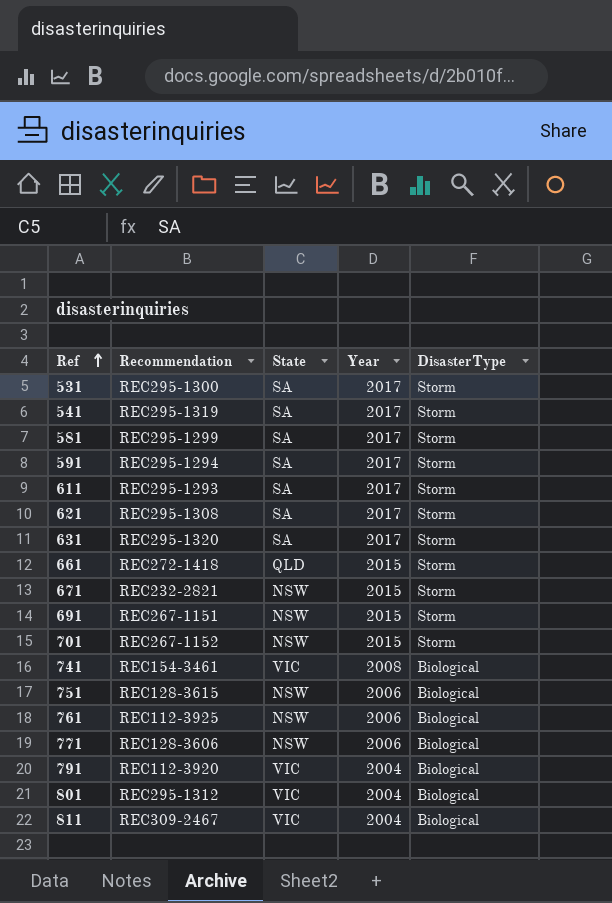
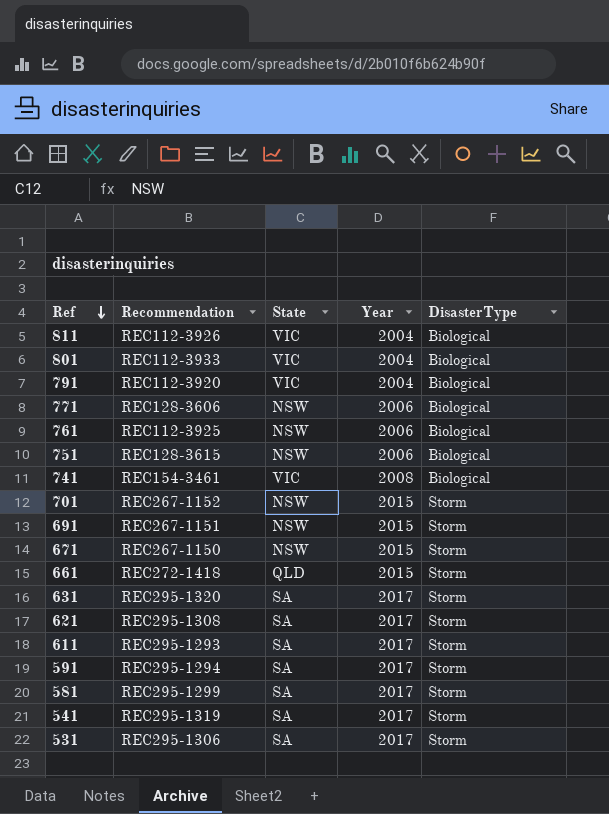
row order: Ref ascending -> Ref descending
811 | Recommendation: REC309-2467 -> REC112-3926
801 | Recommendation: REC295-1312 -> REC112-3933
671 | Recommendation: REC232-2821 -> REC267-1150
531 | Recommendation: REC295-1300 -> REC295-1306

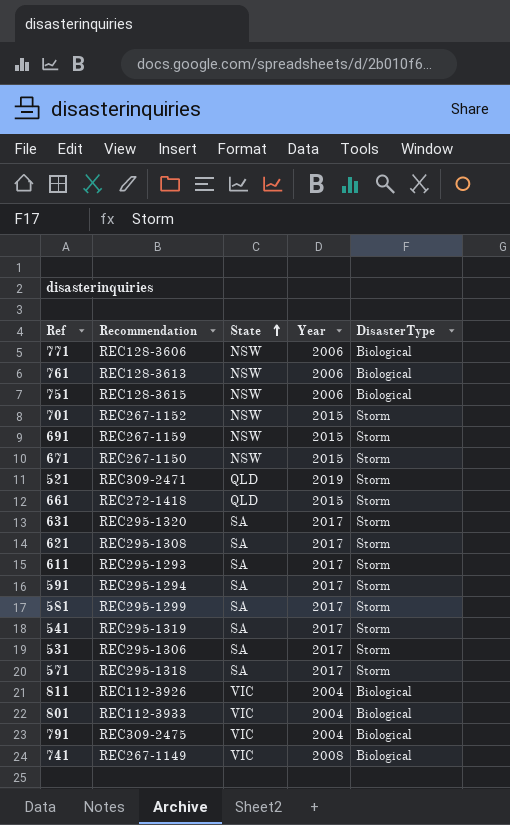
row order: Ref descending -> State ascending
761 | Recommendation: REC112-3925 -> REC128-3613
691 | Recommendation: REC267-1151 -> REC267-1159
row 521: none -> REC309-2471 | QLD | 2019 | Storm
row 571: none -> REC295-1318 | SA | 2017 | Storm
791 | Recommendation: REC112-3920 -> REC309-2475
741 | Recommendation: REC154-3461 -> REC267-1149

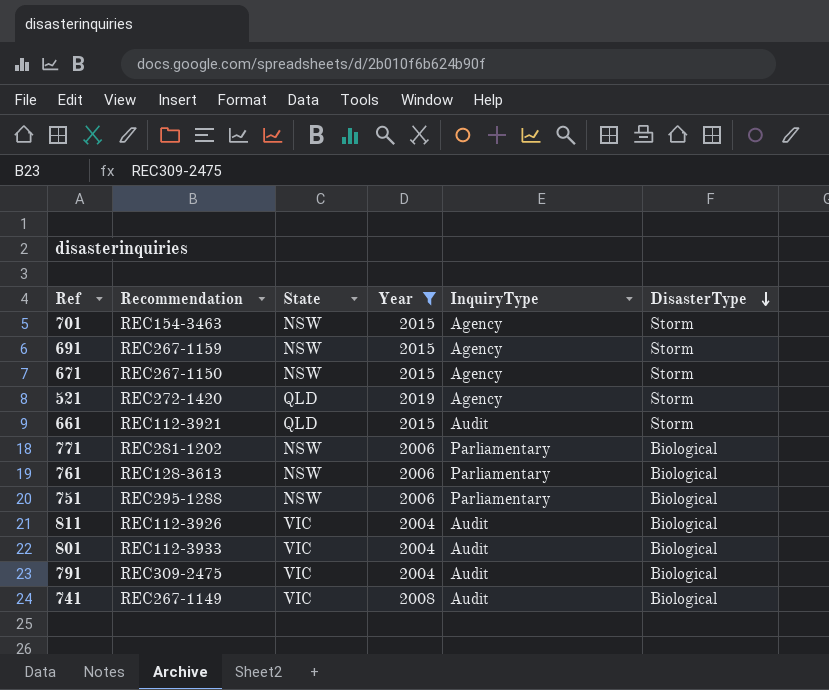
filter: none -> Year != 2017
row order: State ascending -> DisasterType descending
column InquiryType | position: none -> 5
701 | Recommendation: REC267-1152 -> REC154-3463
521 | Recommendation: REC309-2471 -> REC272-1420
661 | Recommendation: REC272-1418 -> REC112-3921
771 | Recommendation: REC128-3606 -> REC281-1202
751 | Recommendation: REC128-3615 -> REC295-1288

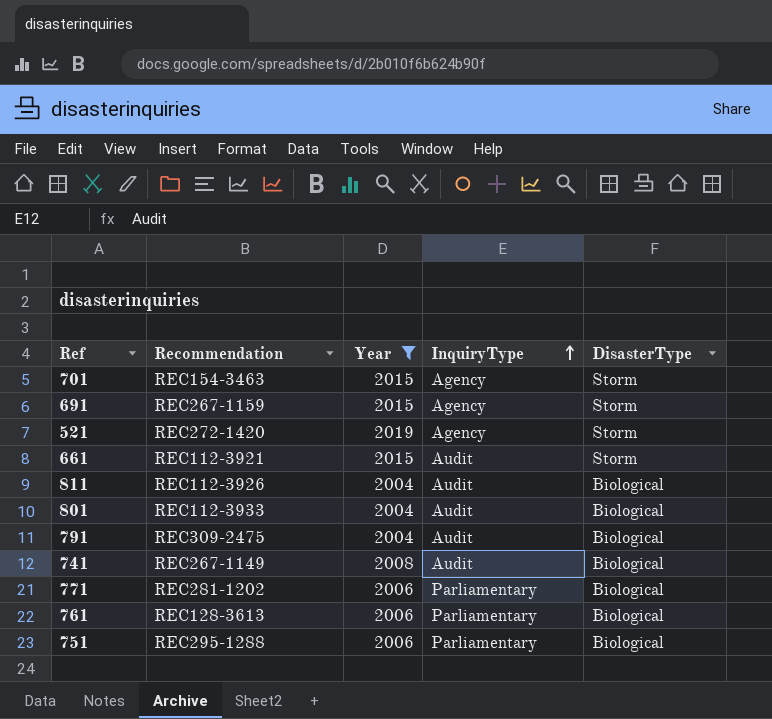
row order: DisasterType descending -> InquiryType ascending
column State | position: 3 -> none
row 671: REC267-1150 | NSW | 2015 | Agency | Storm -> none

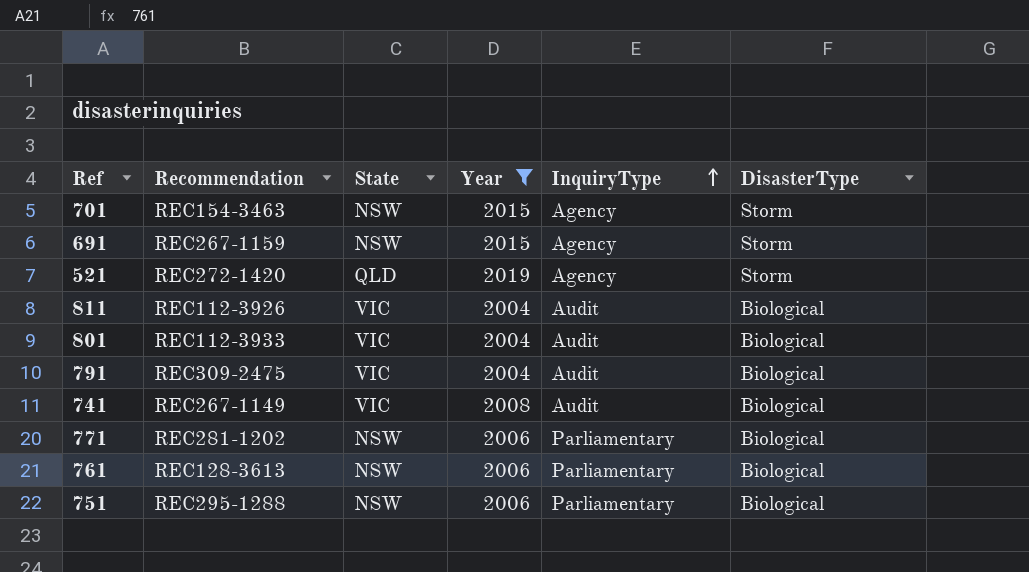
column State | position: none -> 3
row 661: REC112-3921 | 2015 | Audit | Storm -> none

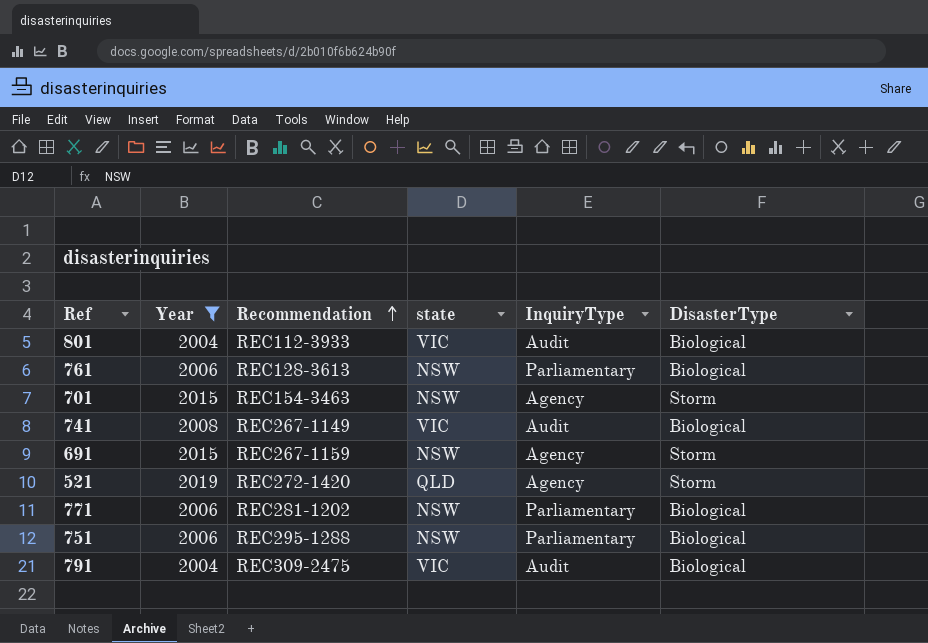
row order: InquiryType ascending -> Recommendation ascending
column Year | position: 4 -> 2
column name: State -> state
row 811: REC112-3926 | VIC | 2004 | Audit | Biological -> none

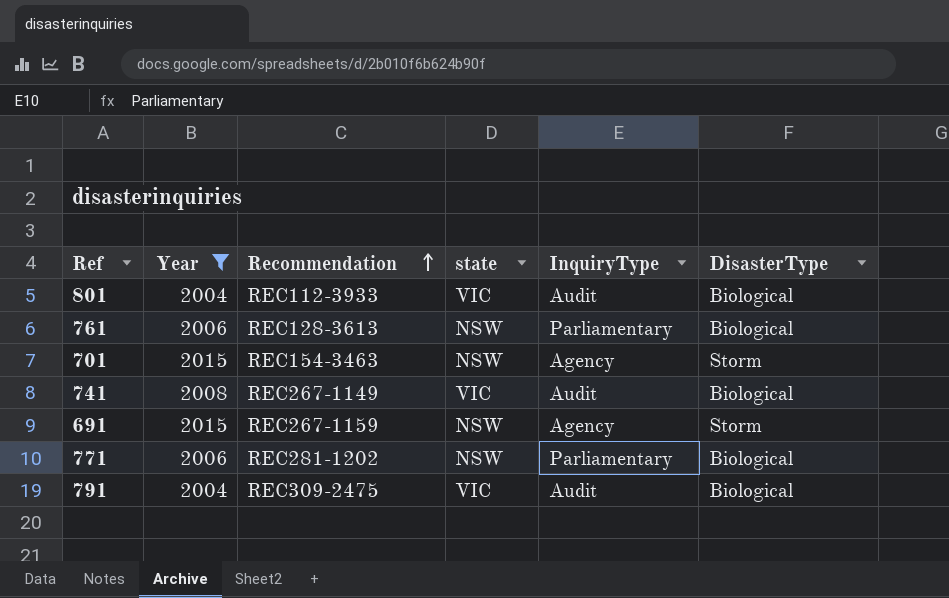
row 521: 2019 | REC272-1420 | QLD | Agency | Storm -> none
row 751: 2006 | REC295-1288 | NSW | Parliamentary | Biological -> none

